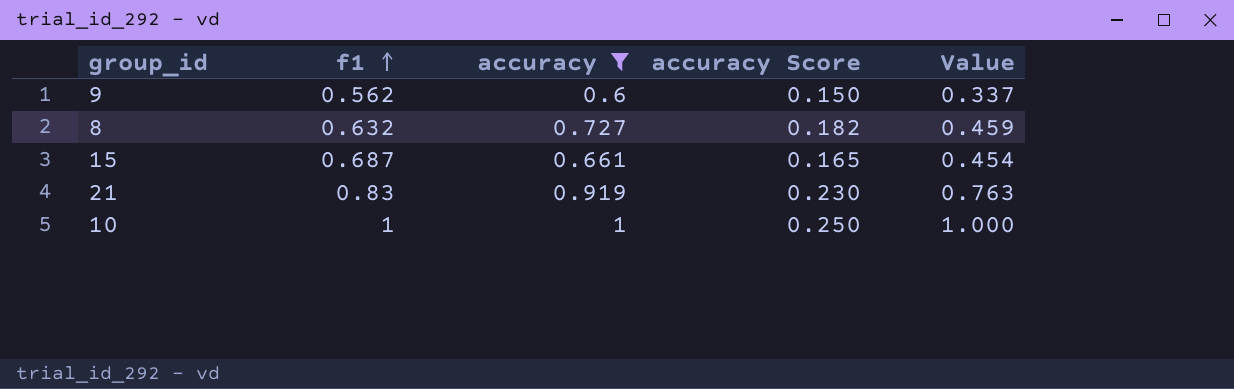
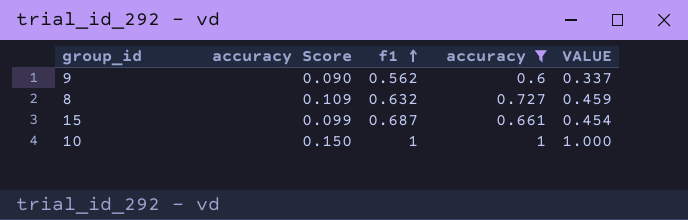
column accuracy Score | formula: [accuracy] * 0.25 -> [accuracy] * 0.15
column accuracy Score | position: 4 -> 2
column name: Value -> VALUE
row 21: 0.83 | 0.919 | 0.230 | 0.763 -> none

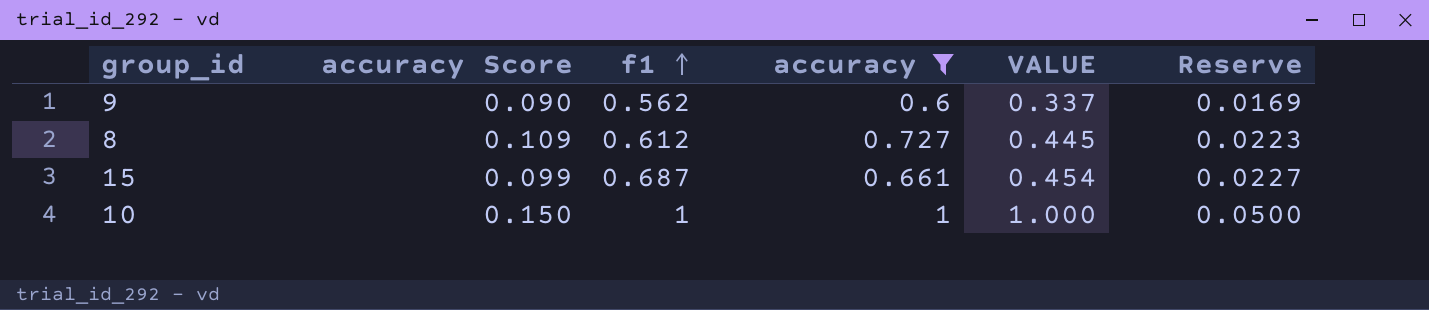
column Reserve | formula: none -> [VALUE] * 0.05
8 | f1: 0.632 -> 0.612
8 | VALUE: 0.459 -> 0.445

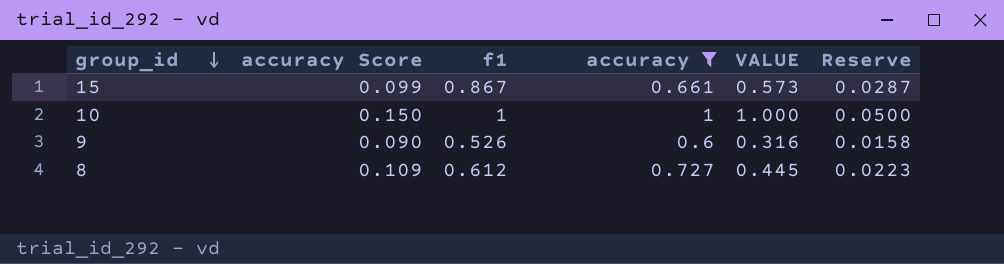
row order: f1 ascending -> group_id descending
15 | f1: 0.687 -> 0.867
15 | VALUE: 0.454 -> 0.573
15 | Reserve: 0.0227 -> 0.0287
9 | f1: 0.562 -> 0.526
9 | VALUE: 0.337 -> 0.316
9 | Reserve: 0.0169 -> 0.0158

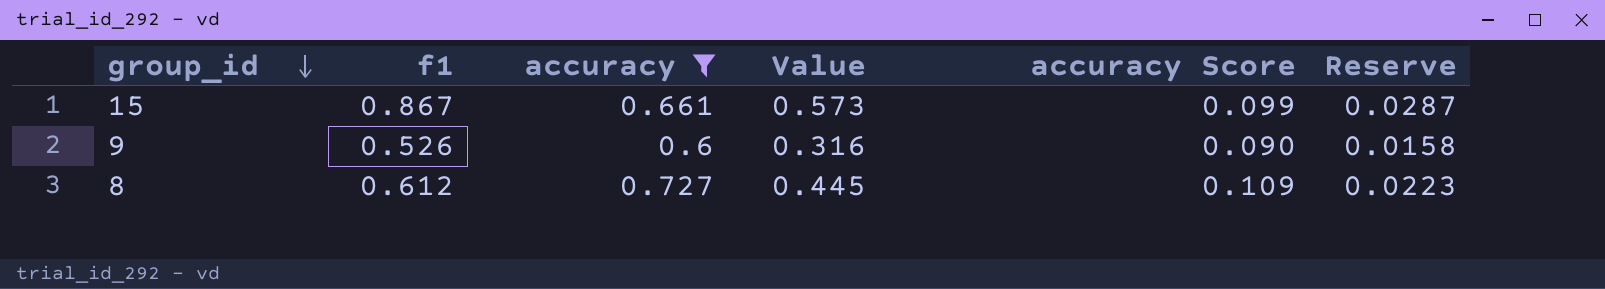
column name: VALUE -> Value
column accuracy Score | position: 2 -> 5
row 10: 0.150 | 1 | 1 | 1.000 | 0.0500 -> none

